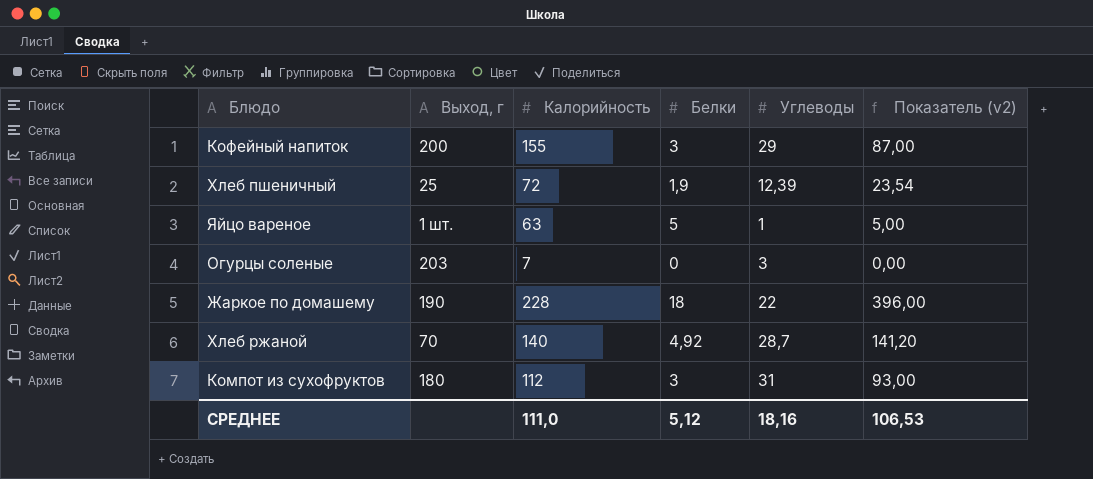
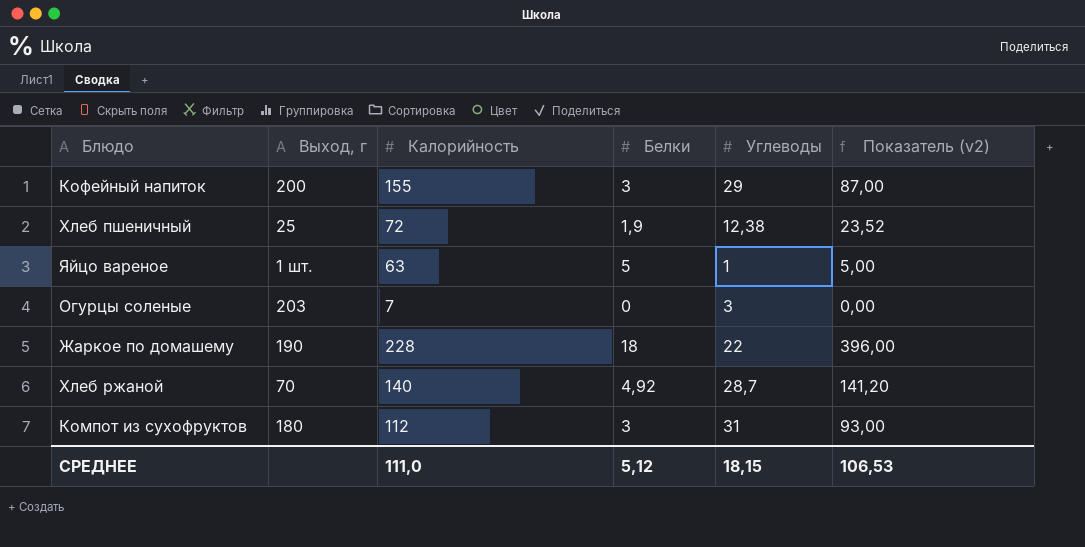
Хлеб пшеничный | Углеводы: 12,39 -> 12,38
Хлеб пшеничный | Показатель (v2): 23,54 -> 23,52
СРЕДНЕЕ | Углеводы: 18,16 -> 18,15

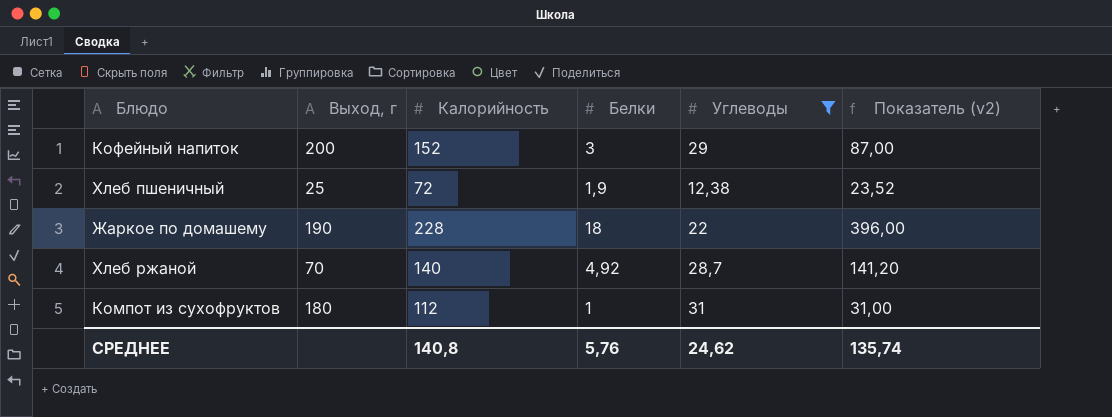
filter: none -> Углеводы >= 12,38
Кофейный напиток | Калорийность: 155 -> 152
Компот из сухофруктов | Белки: 3 -> 1
Компот из сухофруктов | Показатель (v2): 93,00 -> 31,00
СРЕДНЕЕ | Калорийность: 111,0 -> 140,8
СРЕДНЕЕ | Белки: 5,12 -> 5,76
СРЕДНЕЕ | Углеводы: 18,15 -> 24,62
СРЕДНЕЕ | Показатель (v2): 106,53 -> 135,74

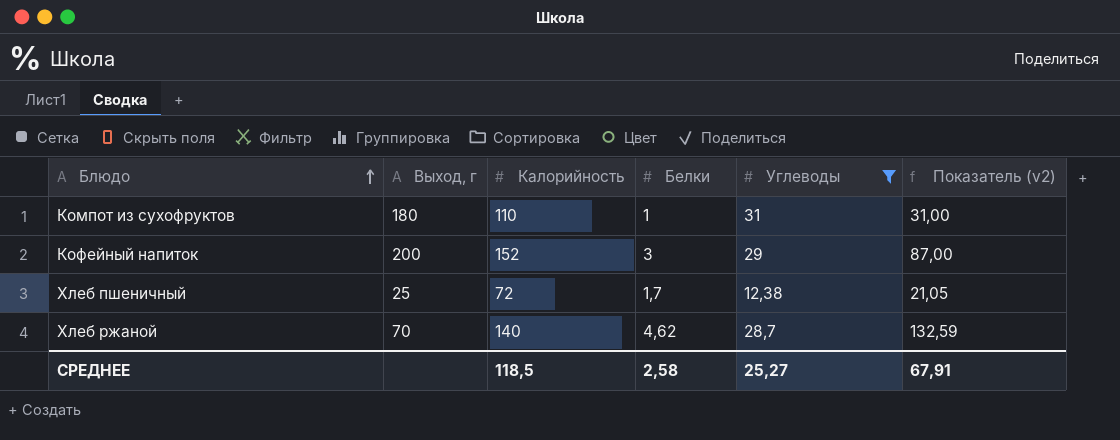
row order: none -> Блюдо ascending
row Жаркое по домашему: 190 | 228 | 18 | 22 | 396,00 -> none
Компот из сухофруктов | Калорийность: 112 -> 110
Хлеб пшеничный | Белки: 1,9 -> 1,7
Хлеб пшеничный | Показатель (v2): 23,52 -> 21,05
Хлеб ржаной | Белки: 4,92 -> 4,62
Хлеб ржаной | Показатель (v2): 141,20 -> 132,59
СРЕДНЕЕ | Калорийность: 140,8 -> 118,5
СРЕДНЕЕ | Белки: 5,76 -> 2,58
СРЕДНЕЕ | Углеводы: 24,62 -> 25,27
СРЕДНЕЕ | Показатель (v2): 135,74 -> 67,91

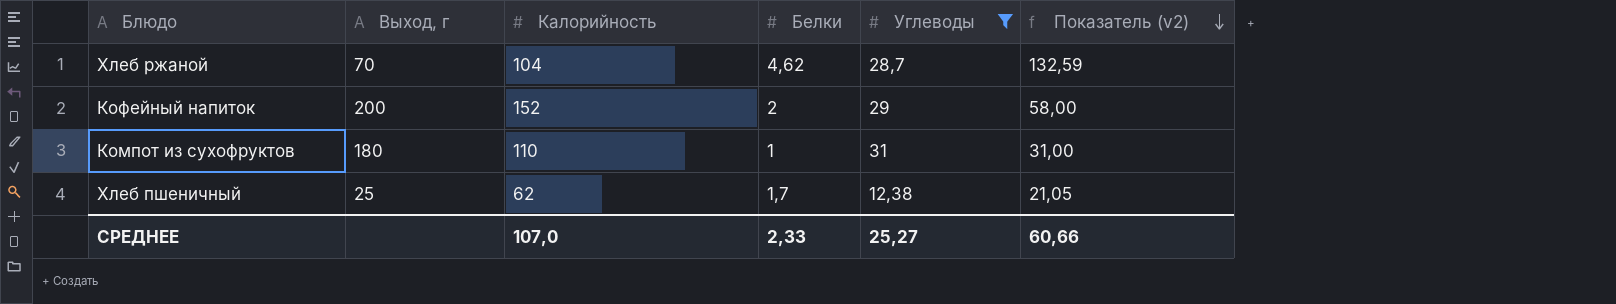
row order: Блюдо ascending -> Показатель (v2) descending
Хлеб ржаной | Калорийность: 140 -> 104
Кофейный напиток | Белки: 3 -> 2
Кофейный напиток | Показатель (v2): 87,00 -> 58,00
Хлеб пшеничный | Калорийность: 72 -> 62
СРЕДНЕЕ | Калорийность: 118,5 -> 107,0
СРЕДНЕЕ | Белки: 2,58 -> 2,33
СРЕДНЕЕ | Показатель (v2): 67,91 -> 60,66

